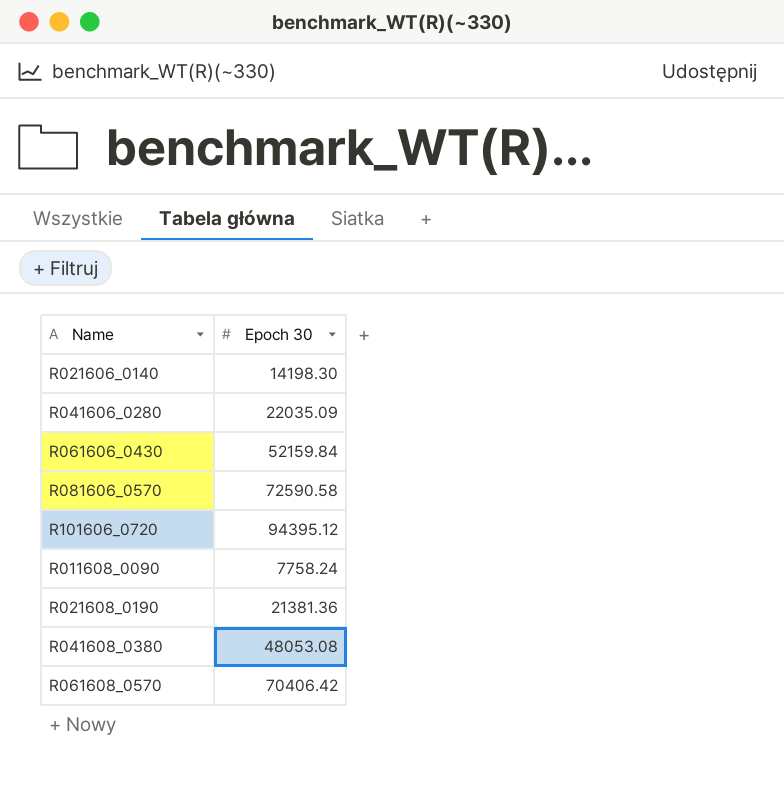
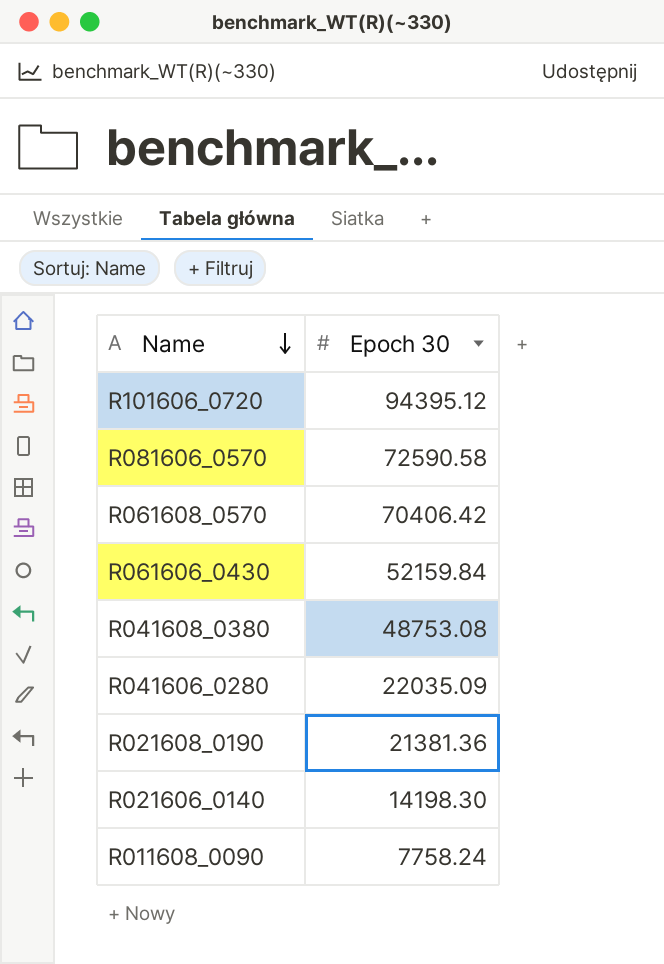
row order: none -> Name descending
R041608_0380 | Epoch 30: 48053.08 -> 48753.08

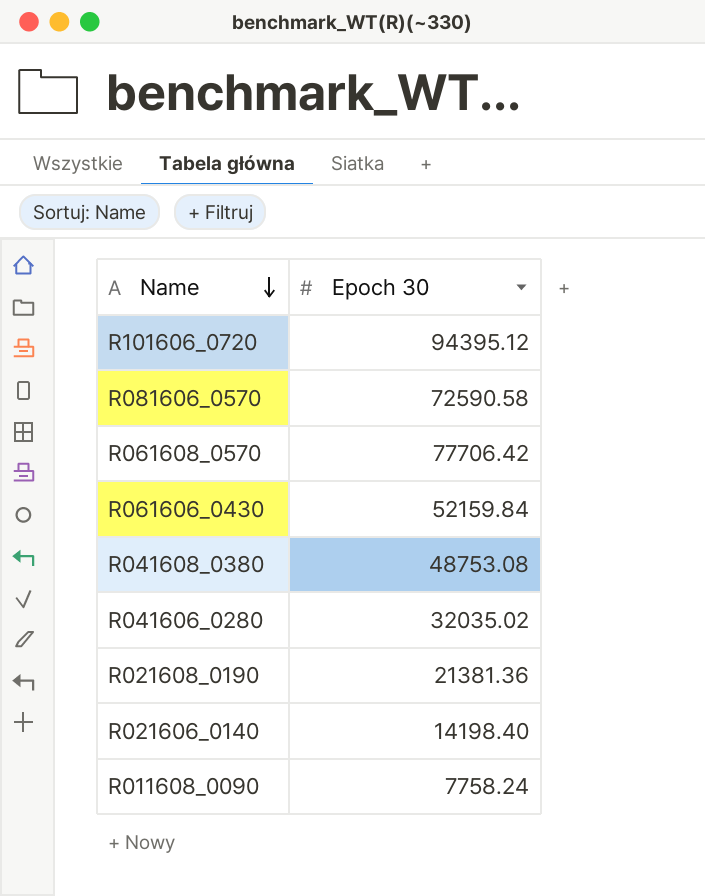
R061608_0570 | Epoch 30: 70406.42 -> 77706.42
R041606_0280 | Epoch 30: 22035.09 -> 32035.02
R021606_0140 | Epoch 30: 14198.30 -> 14198.40

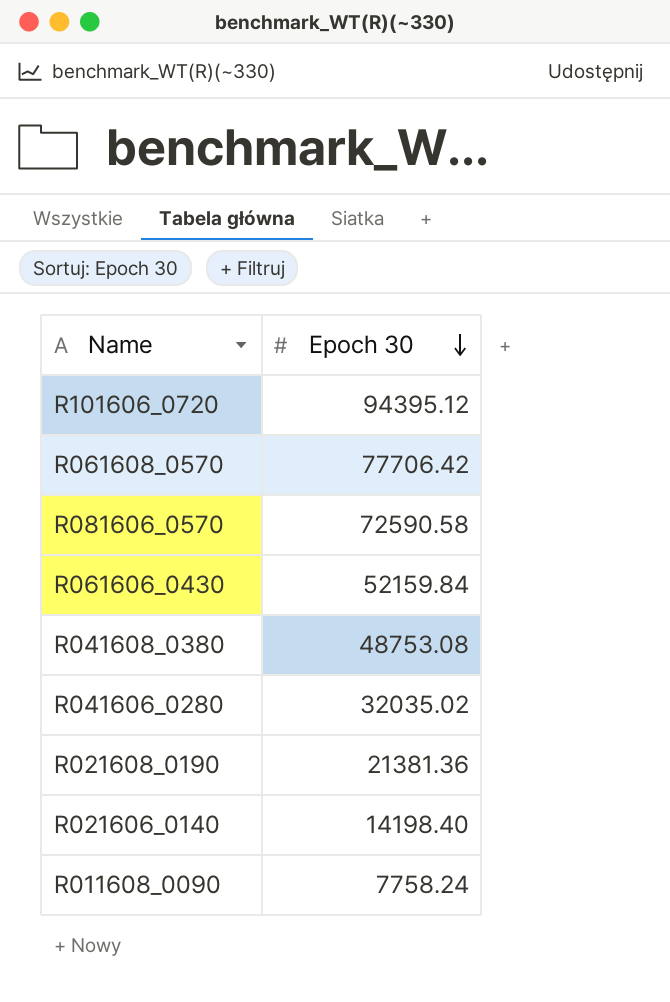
row order: Name descending -> Epoch 30 descending

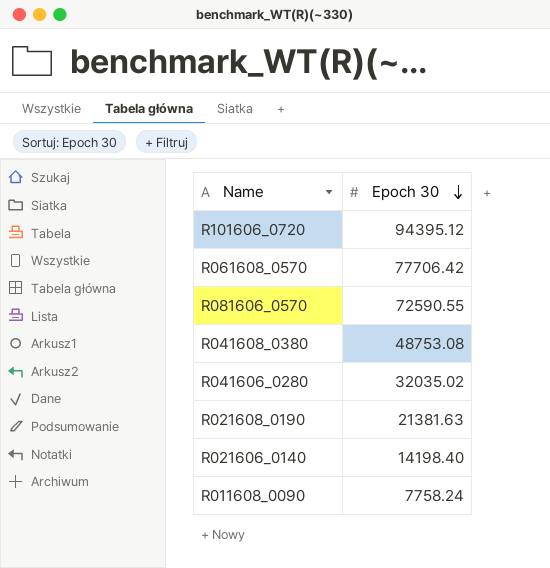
row R061606_0430: 52159.84 -> none
R081606_0570 | Epoch 30: 72590.58 -> 72590.55
R021608_0190 | Epoch 30: 21381.36 -> 21381.63

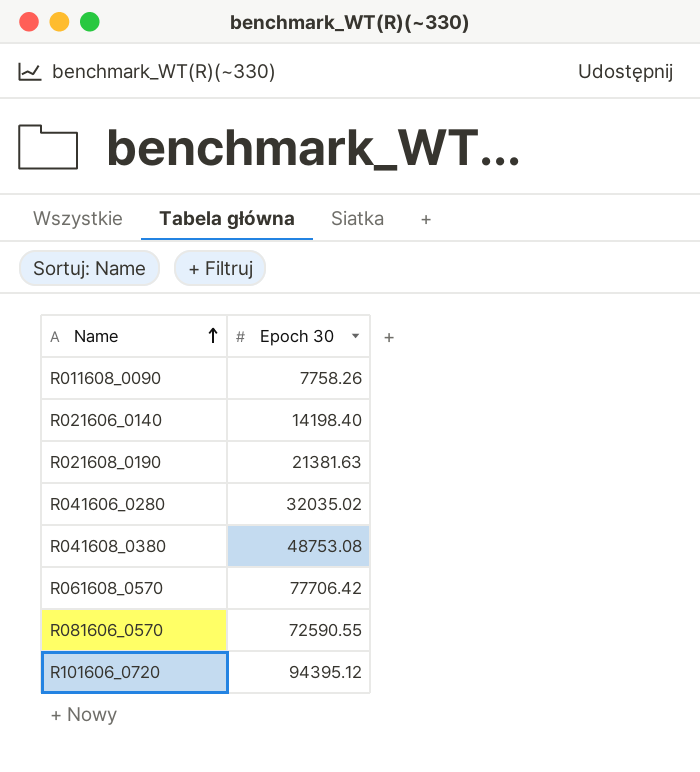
row order: Epoch 30 descending -> Name ascending
R011608_0090 | Epoch 30: 7758.24 -> 7758.26

